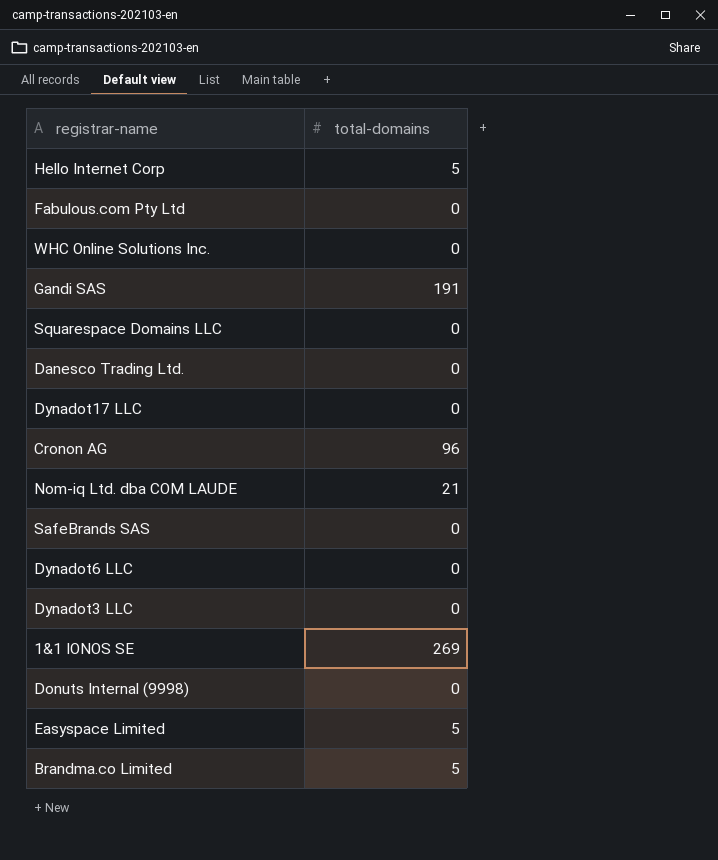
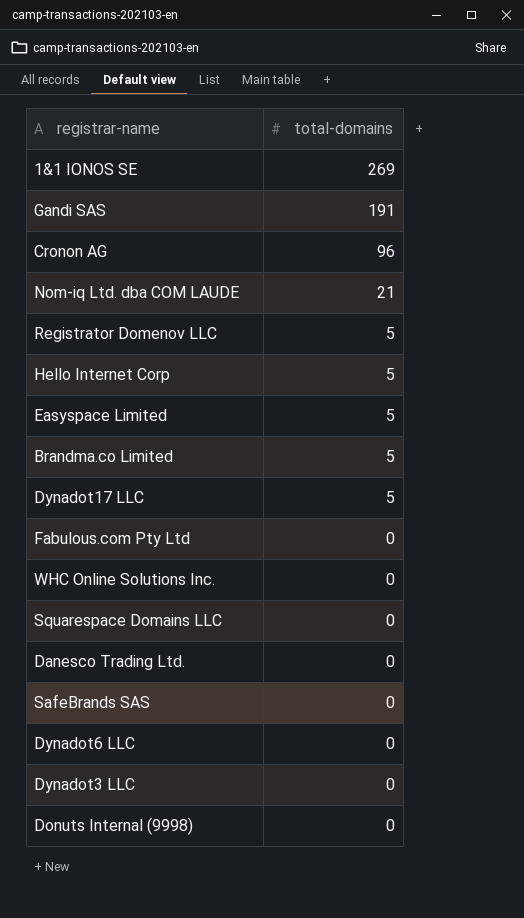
row order: none -> total-domains descending
row Registrator Domenov LLC: none -> 5
Dynadot17 LLC | total-domains: 0 -> 5

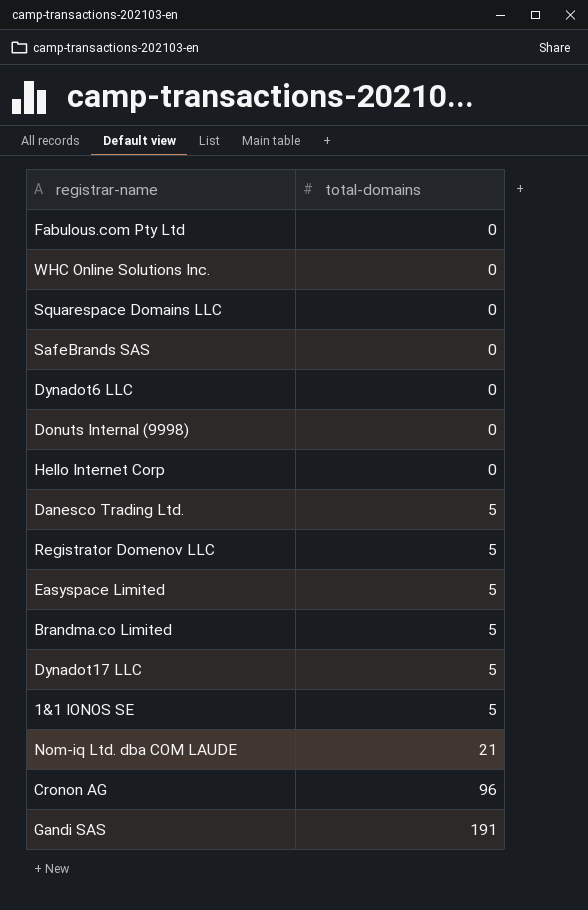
row order: total-domains descending -> total-domains ascending
row Dynadot3 LLC: 0 -> none
Hello Internet Corp | total-domains: 5 -> 0
Danesco Trading Ltd. | total-domains: 0 -> 5
1&1 IONOS SE | total-domains: 269 -> 5

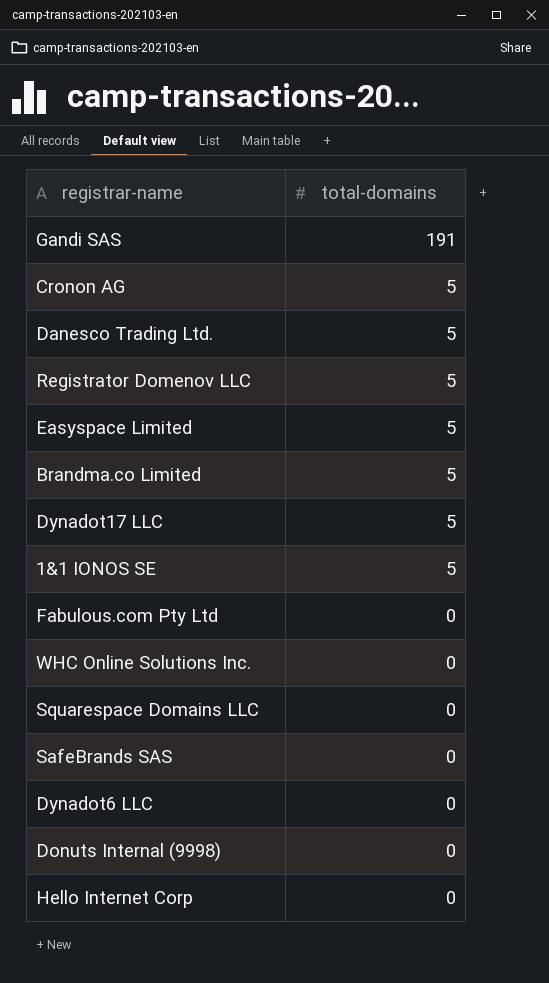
row order: total-domains ascending -> total-domains descending
row Nom-iq Ltd. dba COM LAUDE: 21 -> none
Cronon AG | total-domains: 96 -> 5

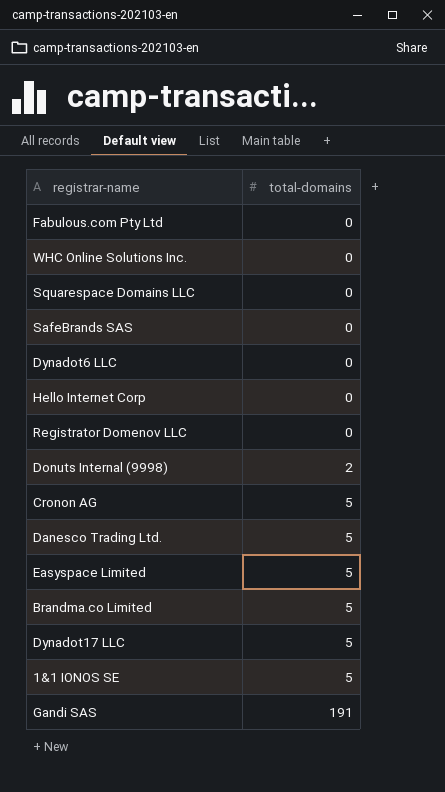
row order: total-domains descending -> total-domains ascending
Registrator Domenov LLC | total-domains: 5 -> 0
Donuts Internal (9998) | total-domains: 0 -> 2

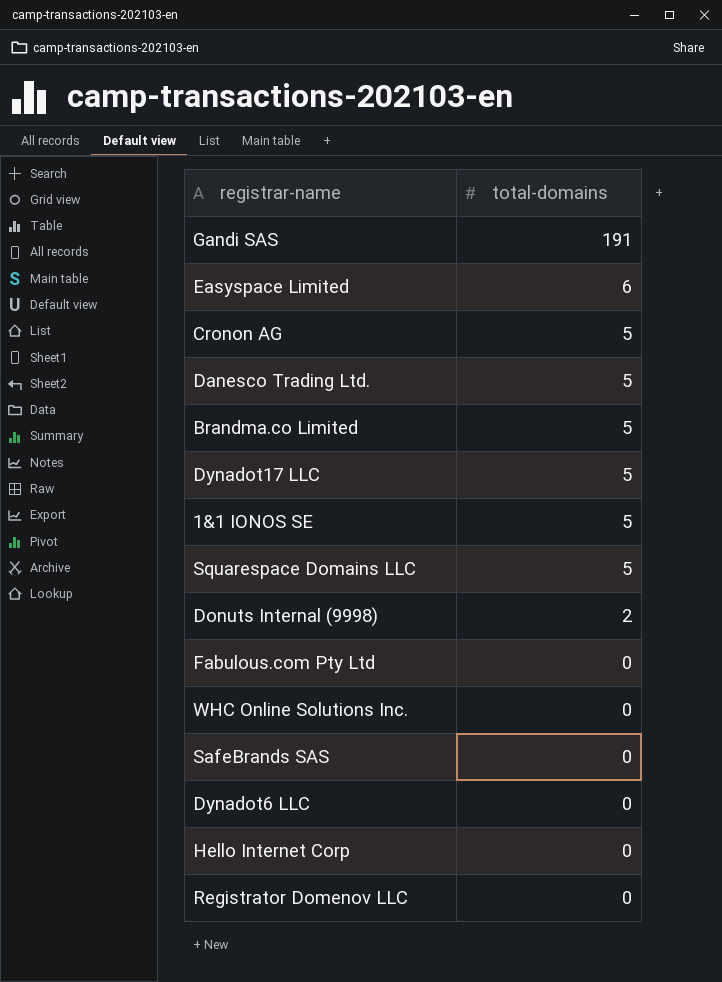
row order: total-domains ascending -> total-domains descending
Easyspace Limited | total-domains: 5 -> 6
Squarespace Domains LLC | total-domains: 0 -> 5

